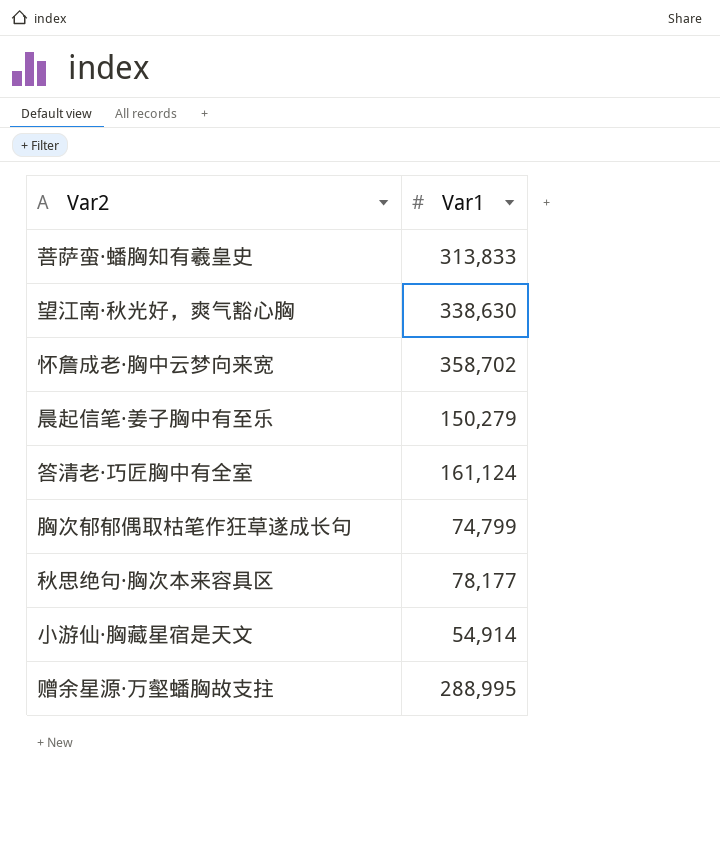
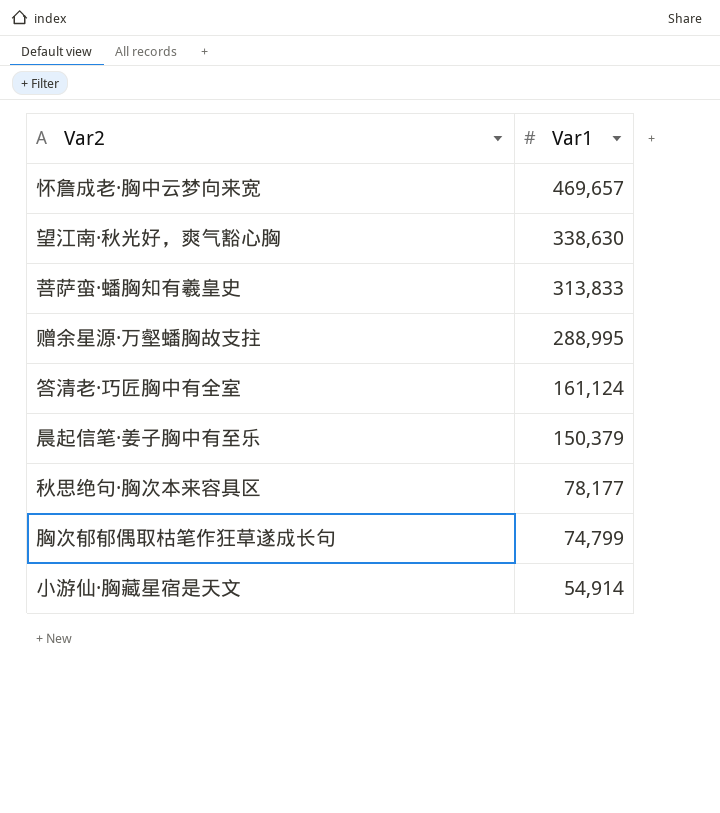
row order: none -> Var1 descending
怀詹成老·胸中云梦向来宽 | Var1: 358,702 -> 469,657
晨起信笔·姜子胸中有至乐 | Var1: 150,279 -> 150,379

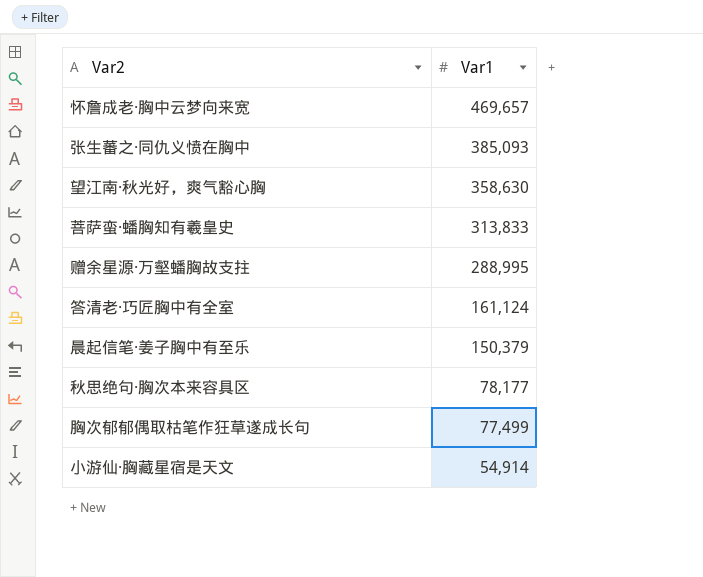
row 张生蕃之·同仇义愤在胸中: none -> 385,093
望江南·秋光好，爽气豁心胸 | Var1: 338,630 -> 358,630
胸次郁郁偶取枯笔作狂草遂成长句 | Var1: 74,799 -> 77,499

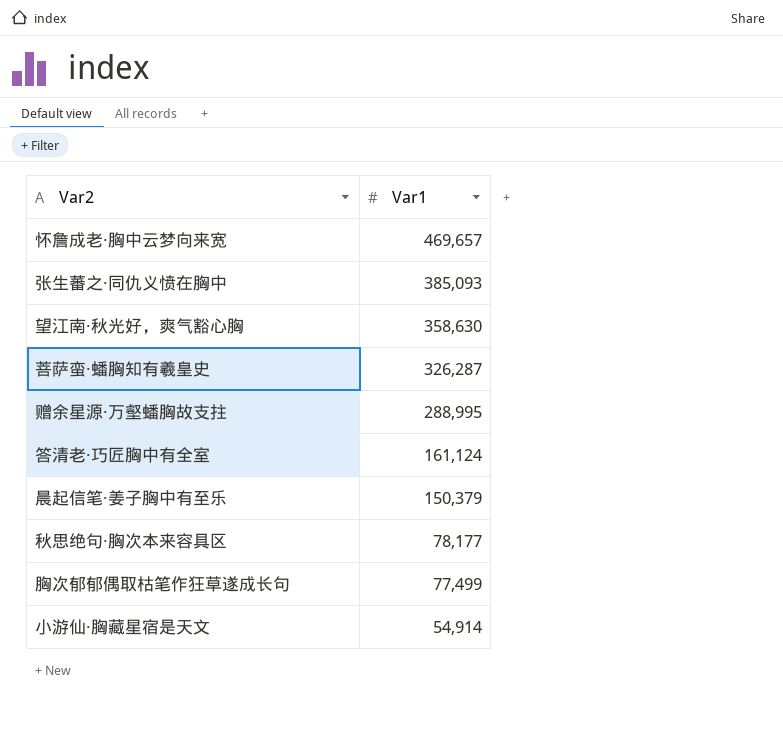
菩萨蛮·蟠胸知有羲皇史 | Var1: 313,833 -> 326,287

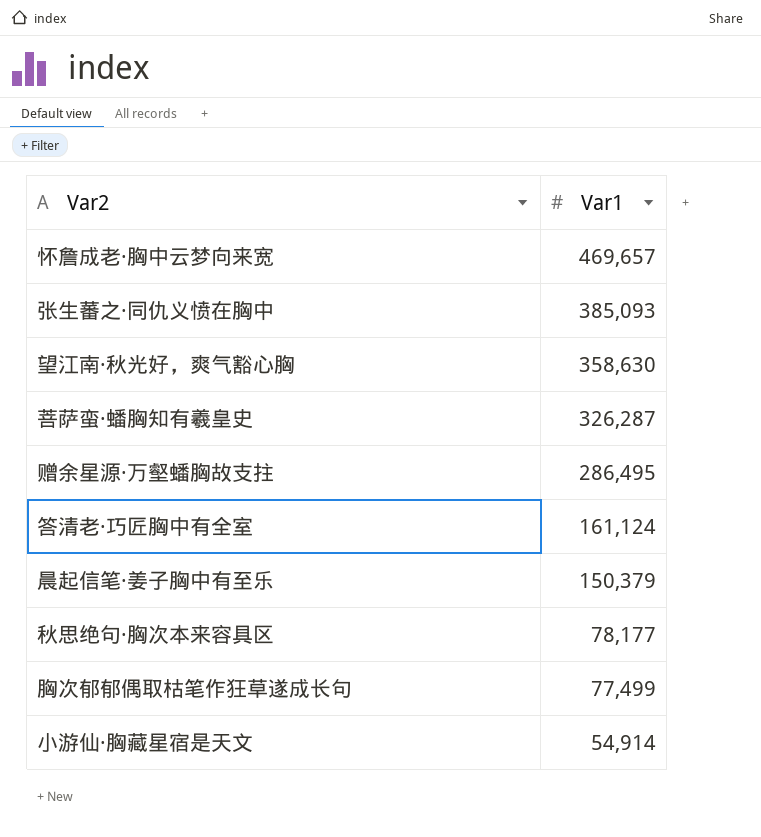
赠余星源·万壑蟠胸故支拄 | Var1: 288,995 -> 286,495

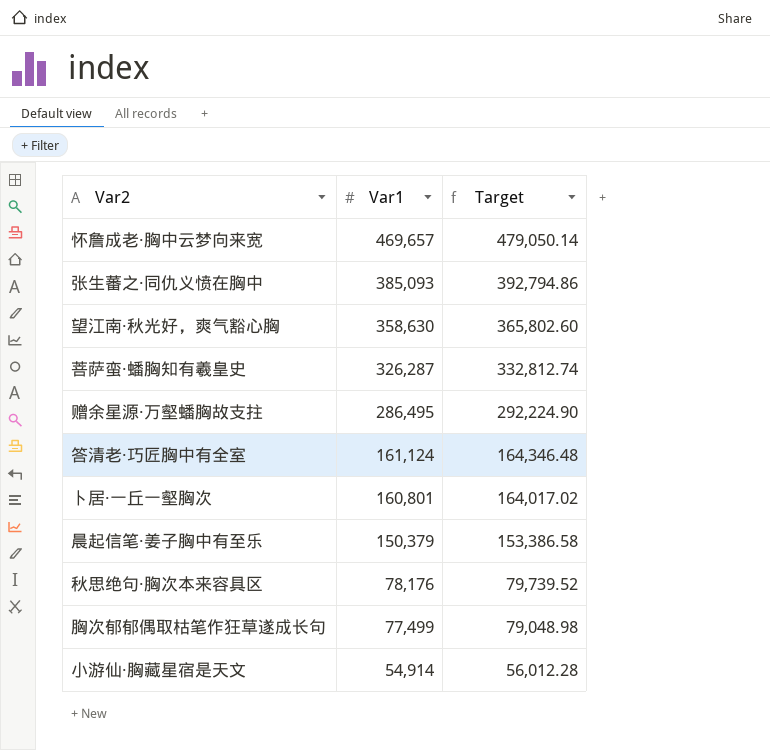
column Target | formula: none -> [Var1] * 1.02
row 卜居·一丘一壑胸次: none -> 160,801 | 164,017.02
秋思绝句·胸次本来容具区 | Var1: 78,177 -> 78,176

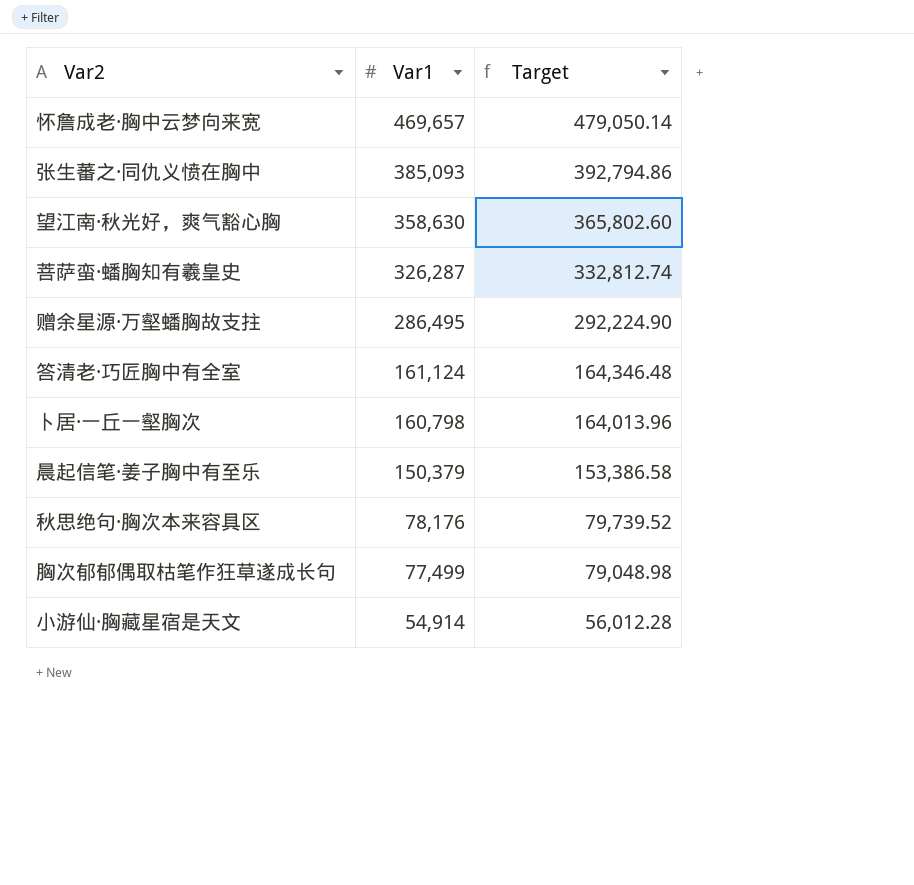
卜居·一丘一壑胸次 | Var1: 160,801 -> 160,798
卜居·一丘一壑胸次 | Target: 164,017.02 -> 164,013.96

